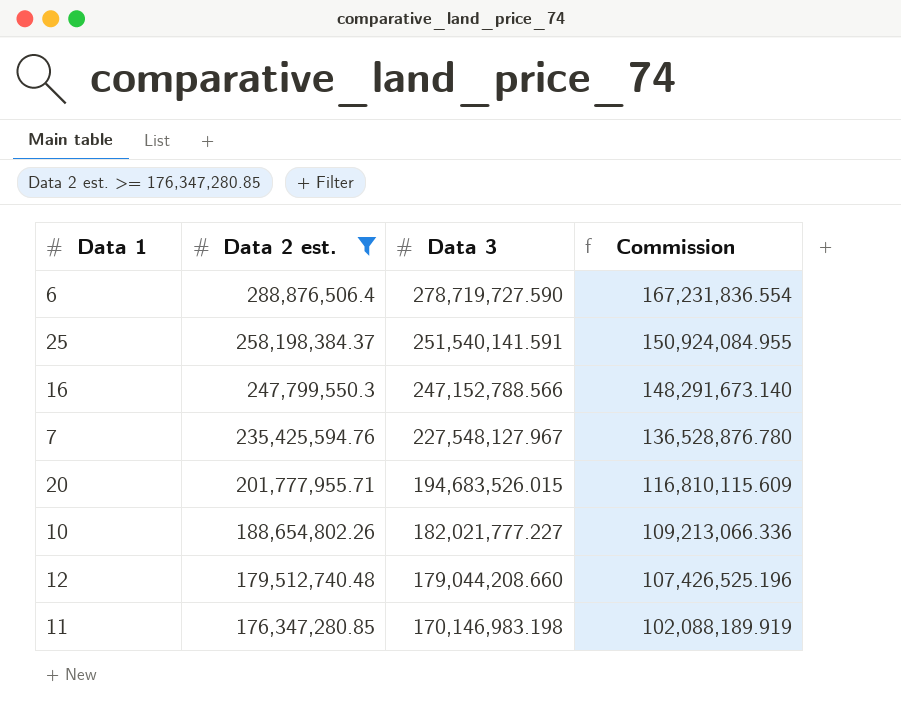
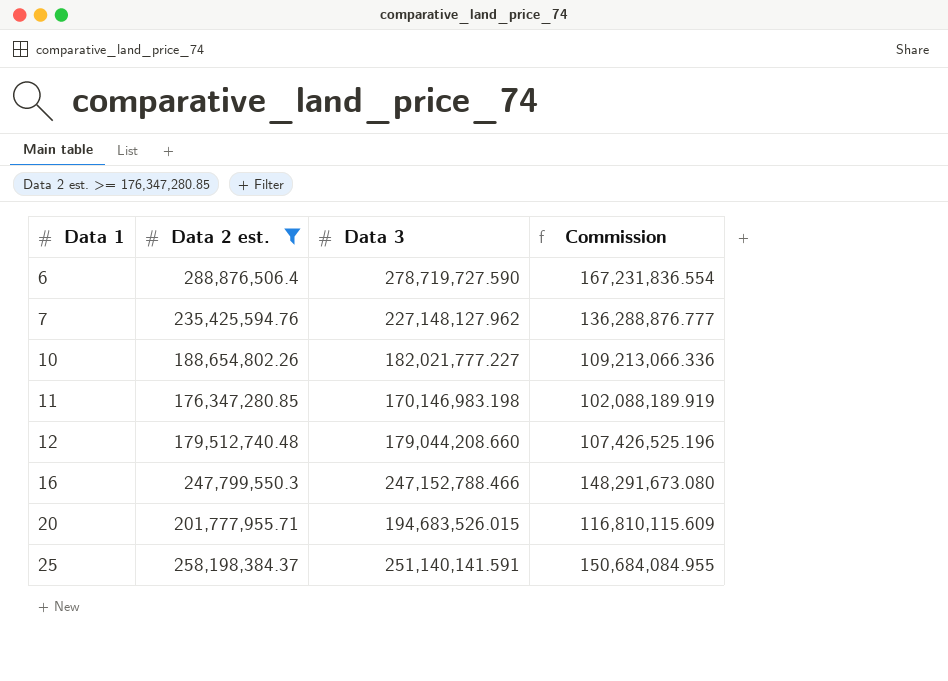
row order: Data 2 est. descending -> Data 1 ascending
7 | Data 3: 227,548,127.967 -> 227,148,127.962
7 | Commission: 136,528,876.780 -> 136,288,876.777
16 | Data 3: 247,152,788.566 -> 247,152,788.466
16 | Commission: 148,291,673.140 -> 148,291,673.080
25 | Data 3: 251,540,141.591 -> 251,140,141.591
25 | Commission: 150,924,084.955 -> 150,684,084.955

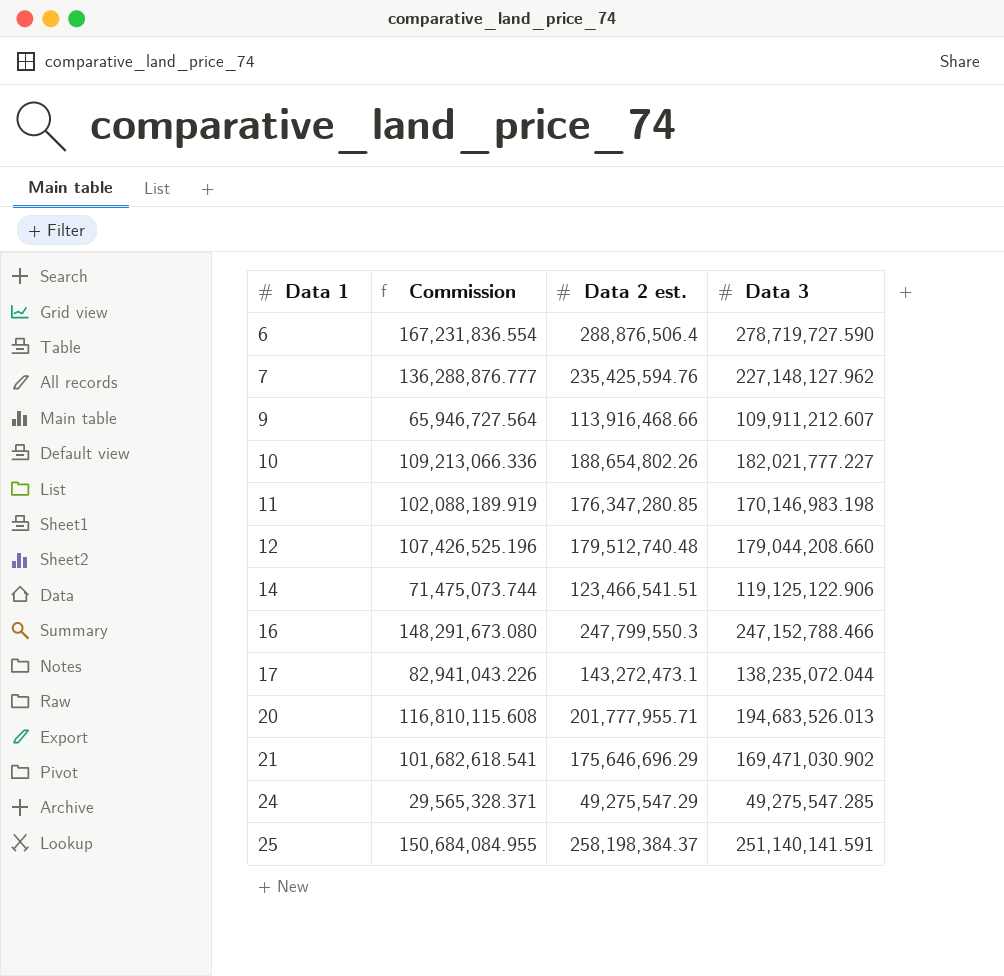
filter: Data 2 est. >= 176,347,280.85 -> none
column Commission | position: 4 -> 2
20 | Commission: 116,810,115.609 -> 116,810,115.608
20 | Data 3: 194,683,526.015 -> 194,683,526.013

